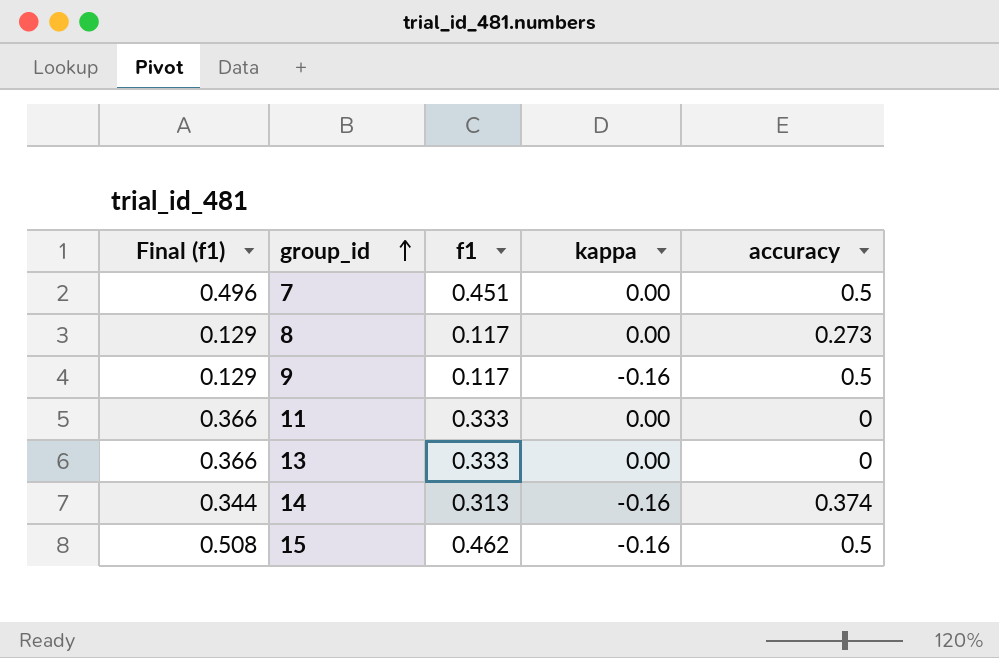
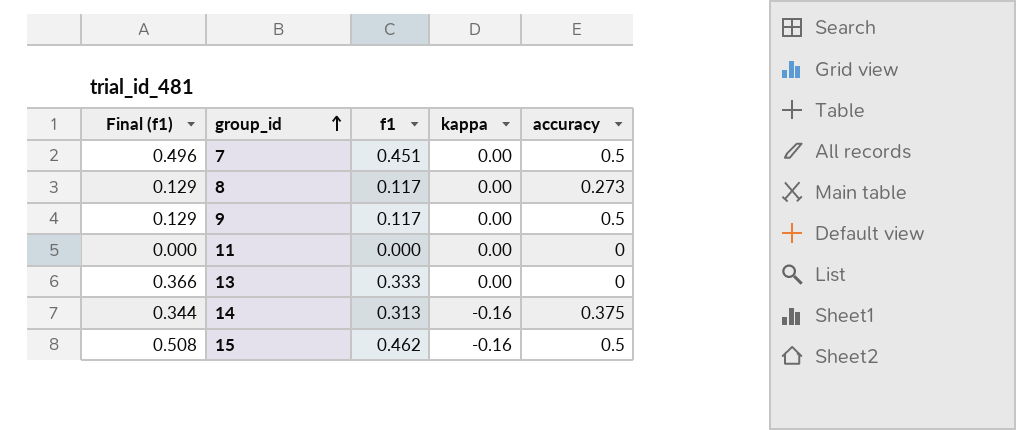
9 | kappa: -0.16 -> 0.00
11 | Final (f1): 0.366 -> 0.000
11 | f1: 0.333 -> 0.000
14 | accuracy: 0.374 -> 0.375

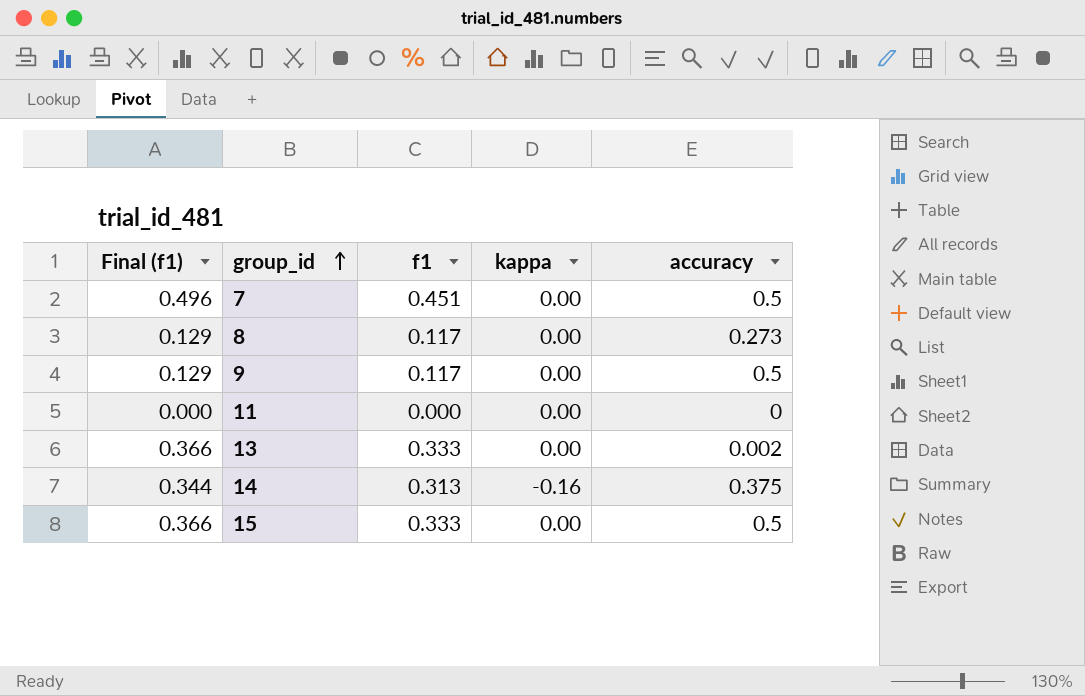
13 | accuracy: 0 -> 0.002
15 | Final (f1): 0.508 -> 0.366
15 | f1: 0.462 -> 0.333
15 | kappa: -0.16 -> 0.00

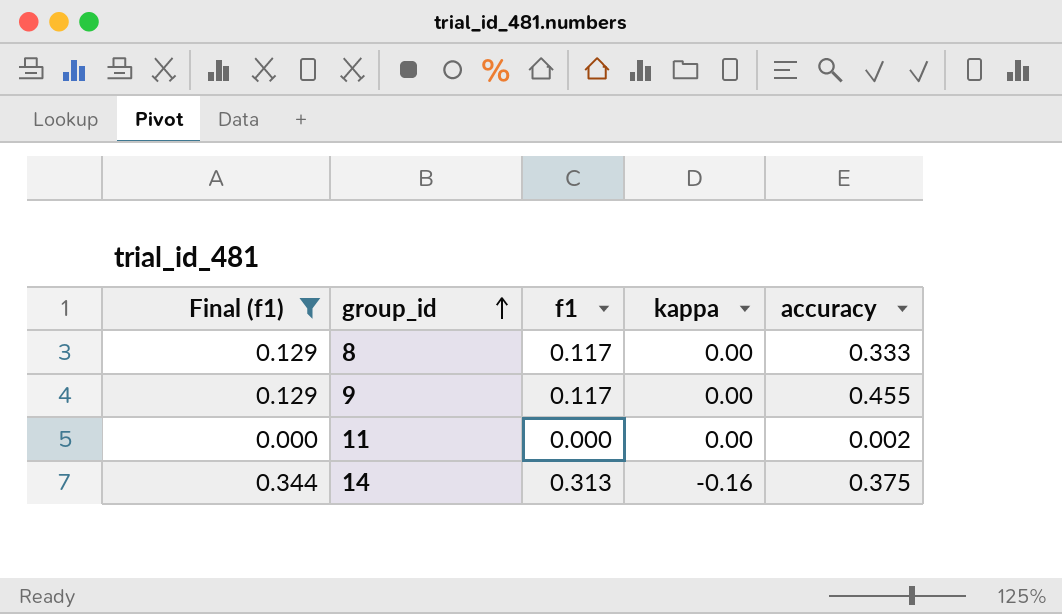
filter: none -> Final (f1) <= 0.344
8 | accuracy: 0.273 -> 0.333
9 | accuracy: 0.5 -> 0.455
11 | accuracy: 0 -> 0.002

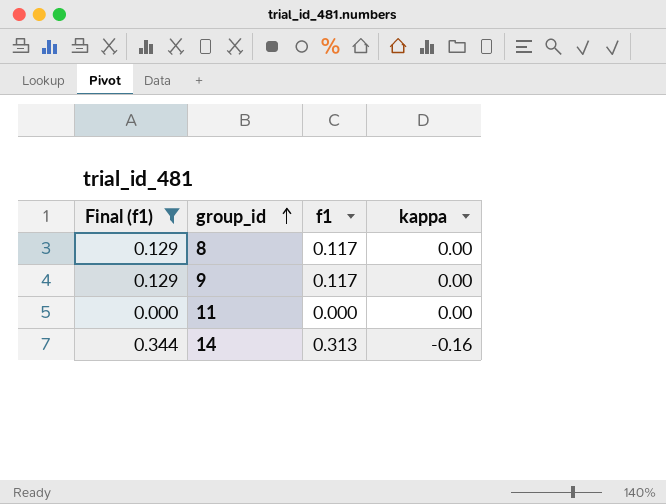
column accuracy | position: 5 -> none

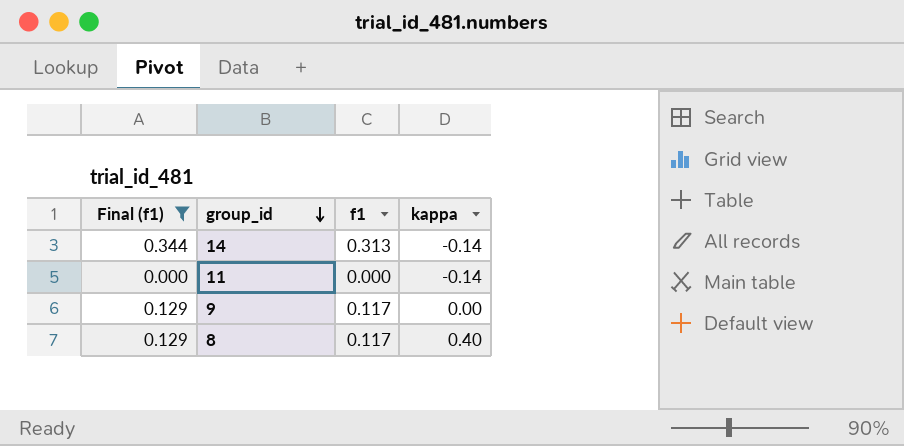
row order: group_id ascending -> group_id descending
14 | kappa: -0.16 -> -0.14
11 | kappa: 0.00 -> -0.14
8 | kappa: 0.00 -> 0.40

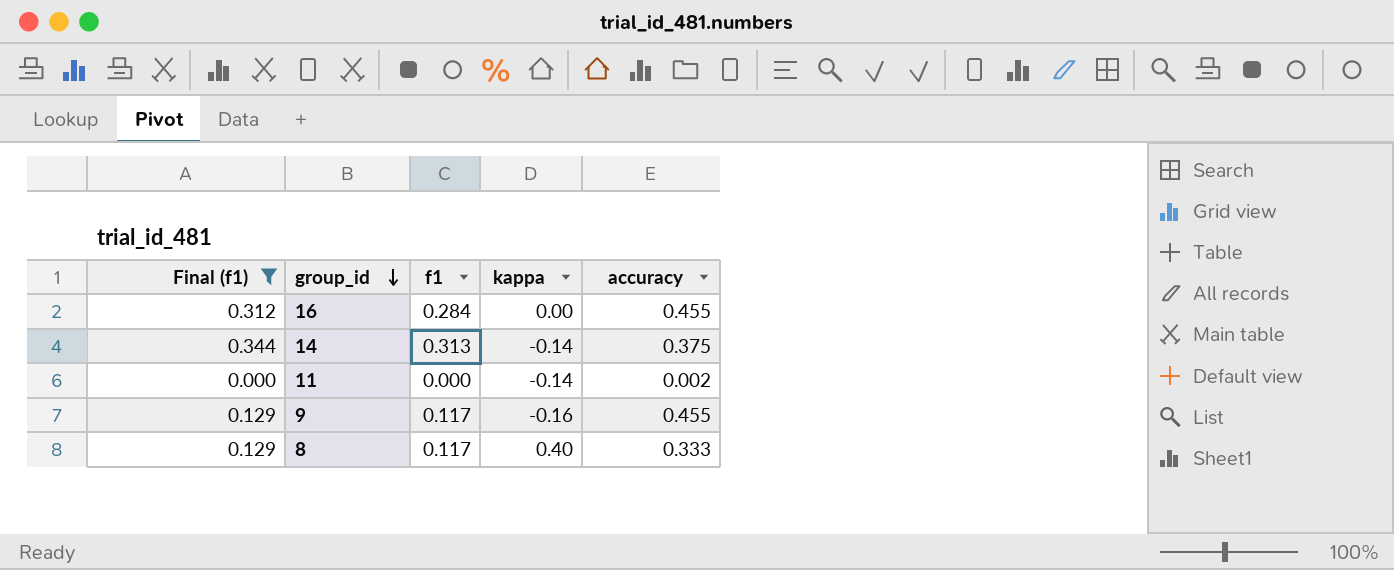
column accuracy | position: none -> 5
row 16: none -> 0.312 | 0.284 | 0.00 | 0.455
9 | kappa: 0.00 -> -0.16

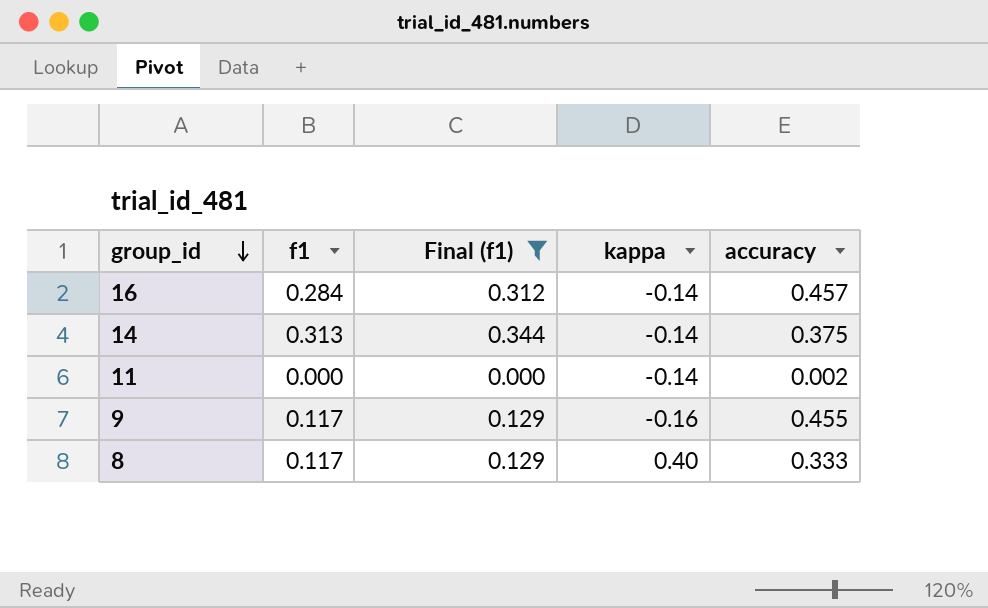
column Final (f1) | position: 1 -> 3
16 | kappa: 0.00 -> -0.14
16 | accuracy: 0.455 -> 0.457

